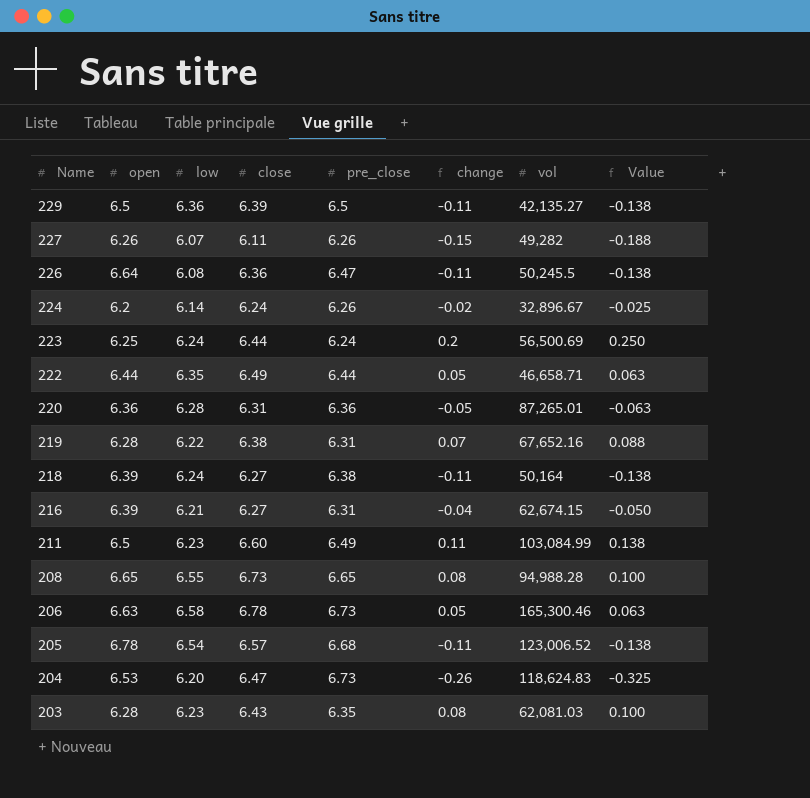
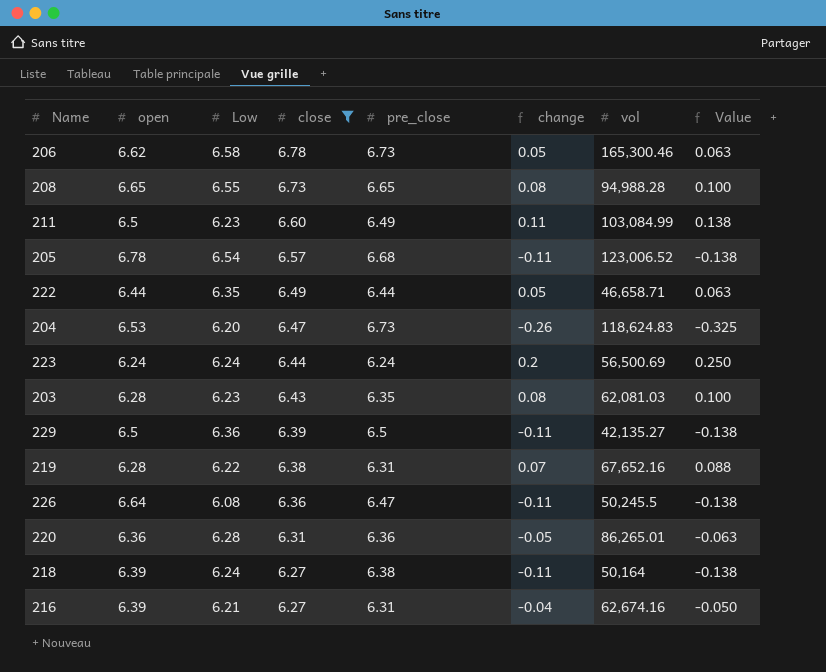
filter: none -> close >= 6.27
row order: Name descending -> close descending
column name: low -> Low
206 | open: 6.63 -> 6.62
223 | open: 6.25 -> 6.24
220 | vol: 87,265.01 -> 86,265.01
216 | vol: 62,674.15 -> 62,674.16

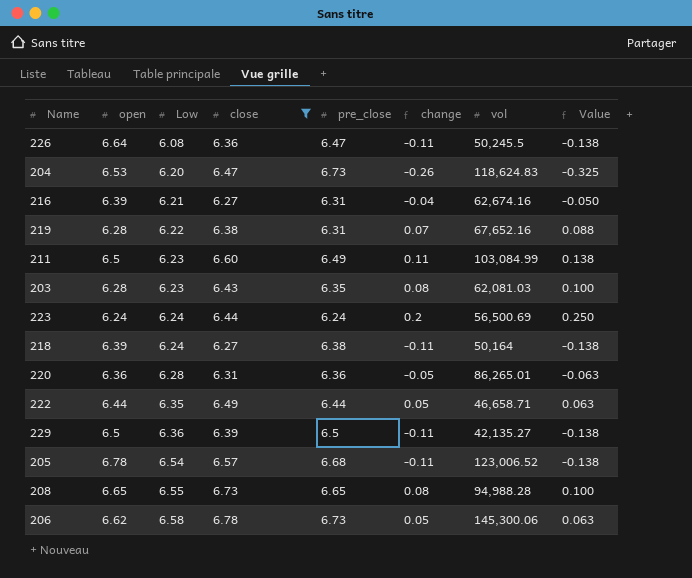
row order: close descending -> Low ascending
206 | vol: 165,300.46 -> 145,300.06

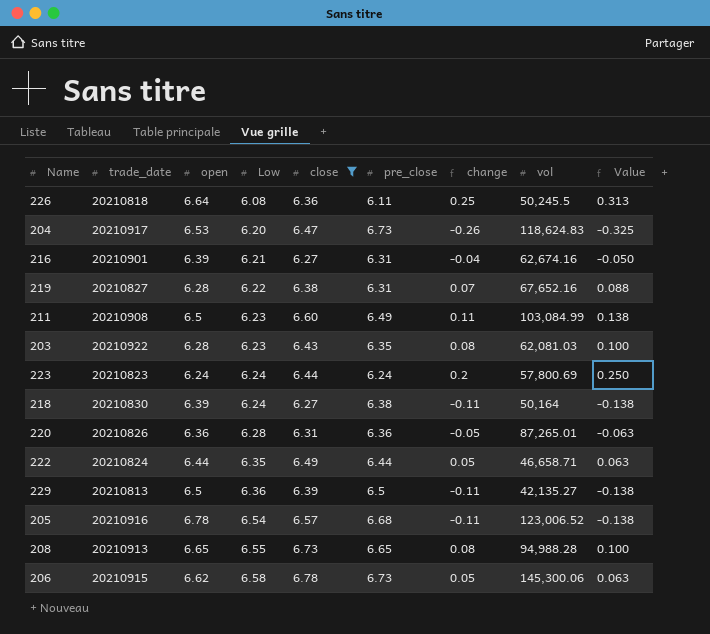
column trade_date | position: none -> 2
226 | pre_close: 6.47 -> 6.11
226 | change: -0.11 -> 0.25
226 | Value: -0.138 -> 0.313
223 | vol: 56,500.69 -> 57,800.69
220 | vol: 86,265.01 -> 87,265.01

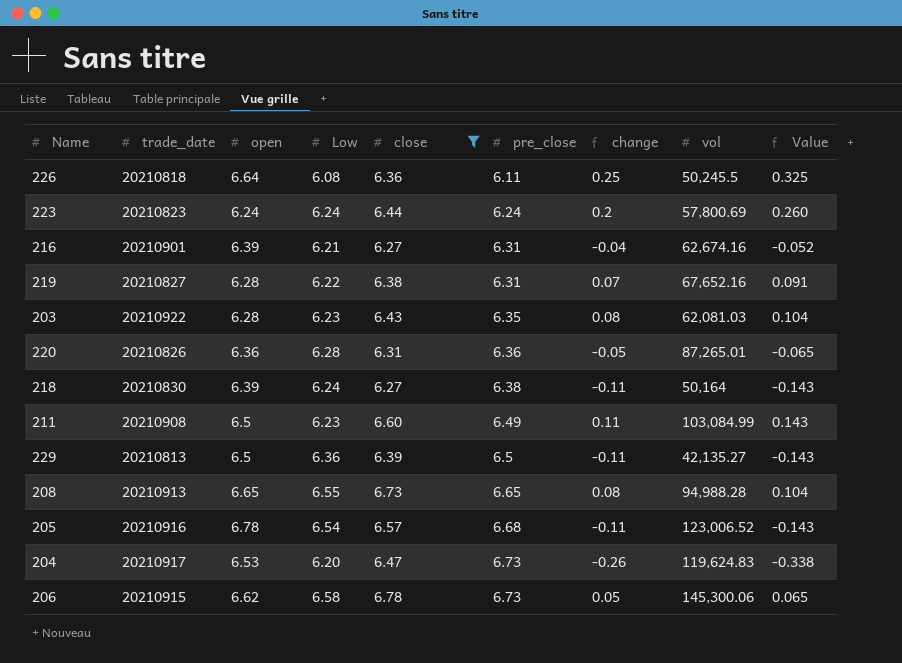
row order: Low ascending -> pre_close ascending
column Value | formula: [change] * 1.25 -> [change] * 1.3
row 222: 20210824 | 6.44 | 6.35 | 6.49 | 6.44 | 0.05 | 46,658.71 | 0.063 -> none
204 | vol: 118,624.83 -> 119,624.83

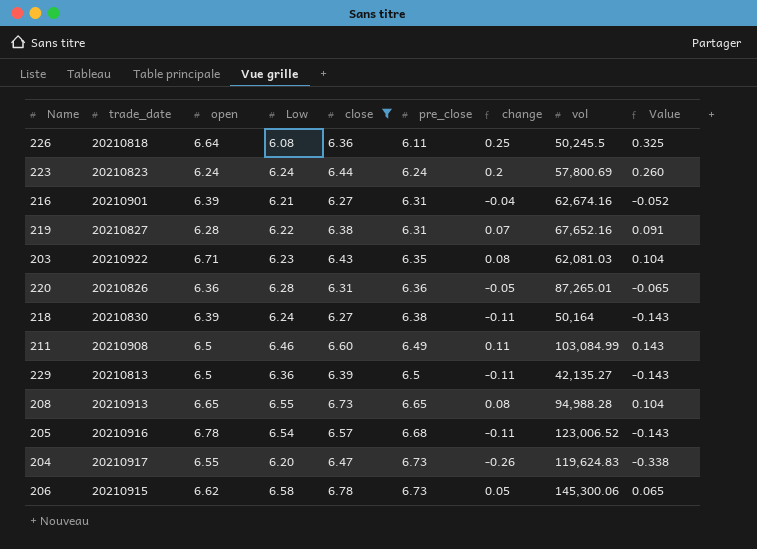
203 | open: 6.28 -> 6.71
211 | Low: 6.23 -> 6.46
204 | open: 6.53 -> 6.55

